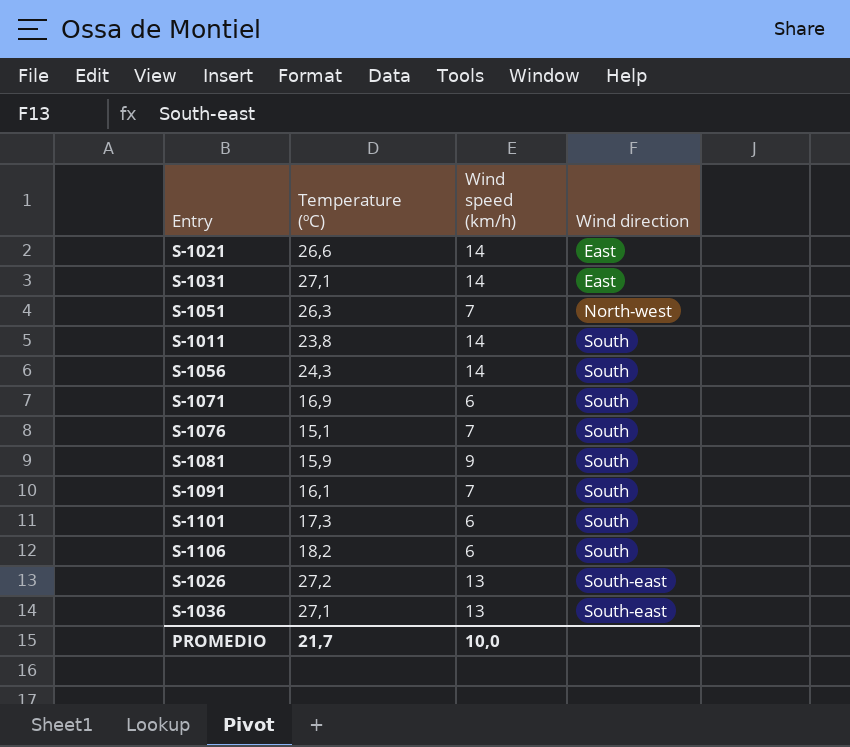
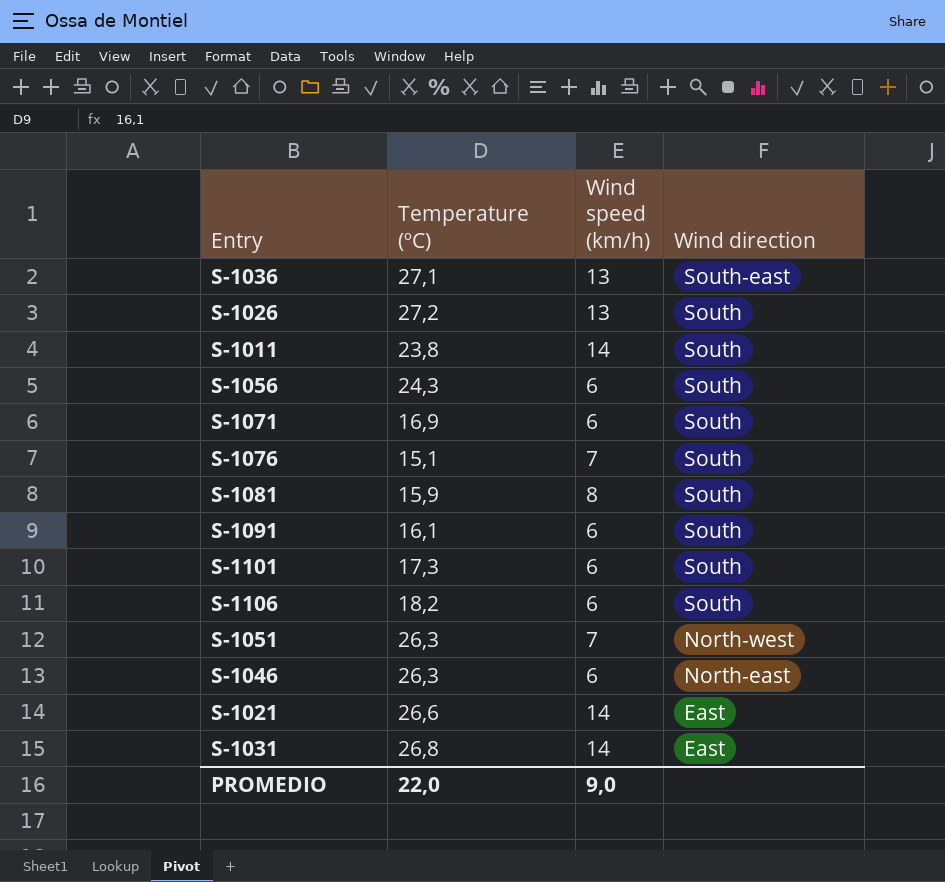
row order: Wind direction ascending -> Wind direction descending
S-1026 | Wind direction: South-east -> South
S-1056 | Wind speed (km/h): 14 -> 6
S-1081 | Wind speed (km/h): 9 -> 8
S-1091 | Wind speed (km/h): 7 -> 6
row S-1046: none -> 26,3 | 6 | North-east
S-1031 | Temperature (ºC): 27,1 -> 26,8
PROMEDIO | Temperature (ºC): 21,7 -> 22,0
PROMEDIO | Wind speed (km/h): 10,0 -> 9,0

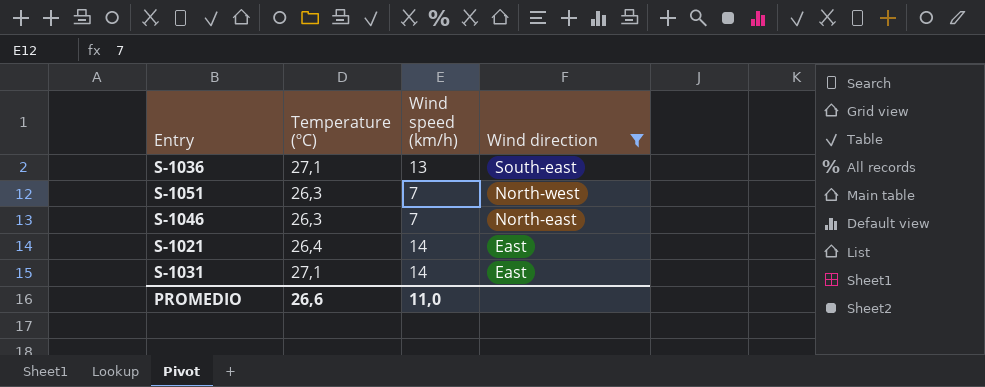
filter: none -> Wind direction != South
S-1046 | Wind speed (km/h): 6 -> 7
S-1021 | Temperature (ºC): 26,6 -> 26,4
S-1031 | Temperature (ºC): 26,8 -> 27,1
PROMEDIO | Temperature (ºC): 22,0 -> 26,6
PROMEDIO | Wind speed (km/h): 9,0 -> 11,0

